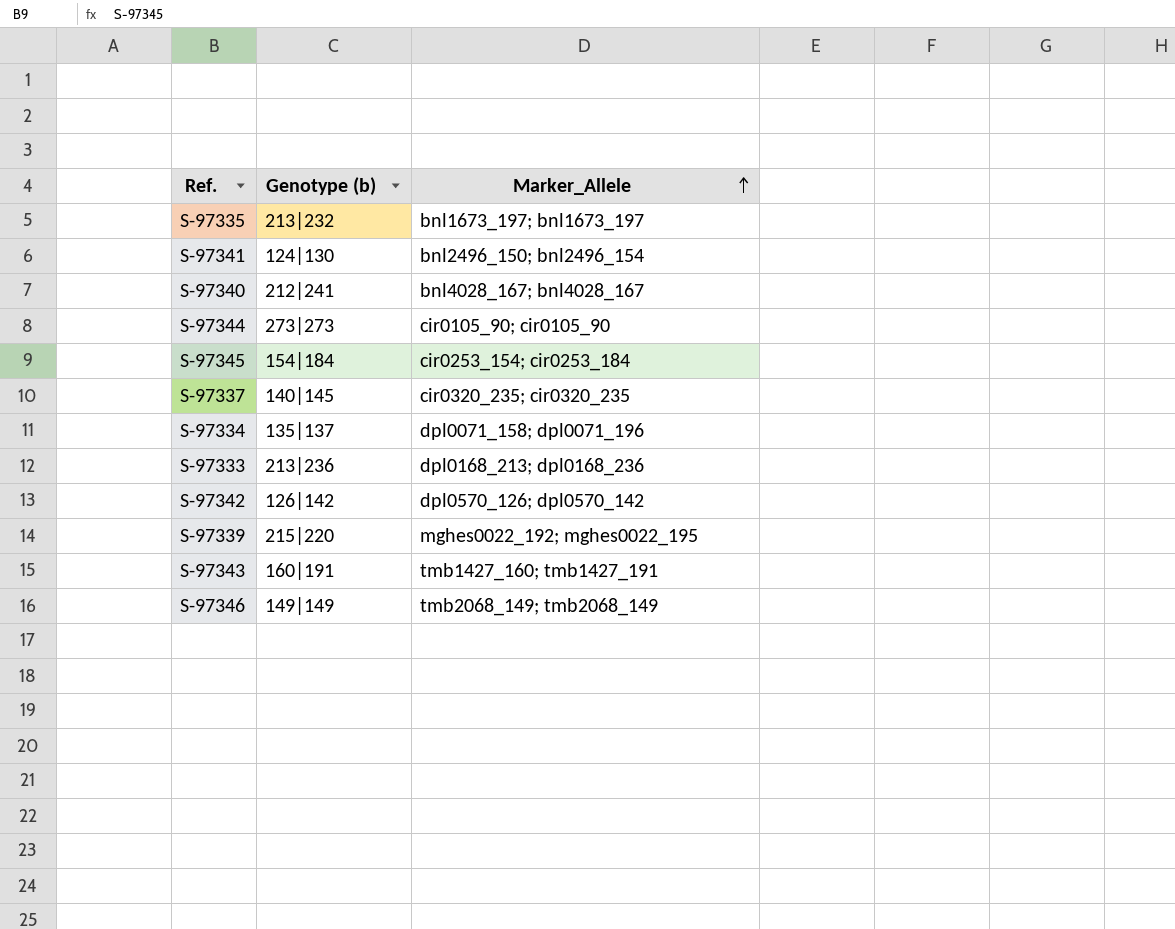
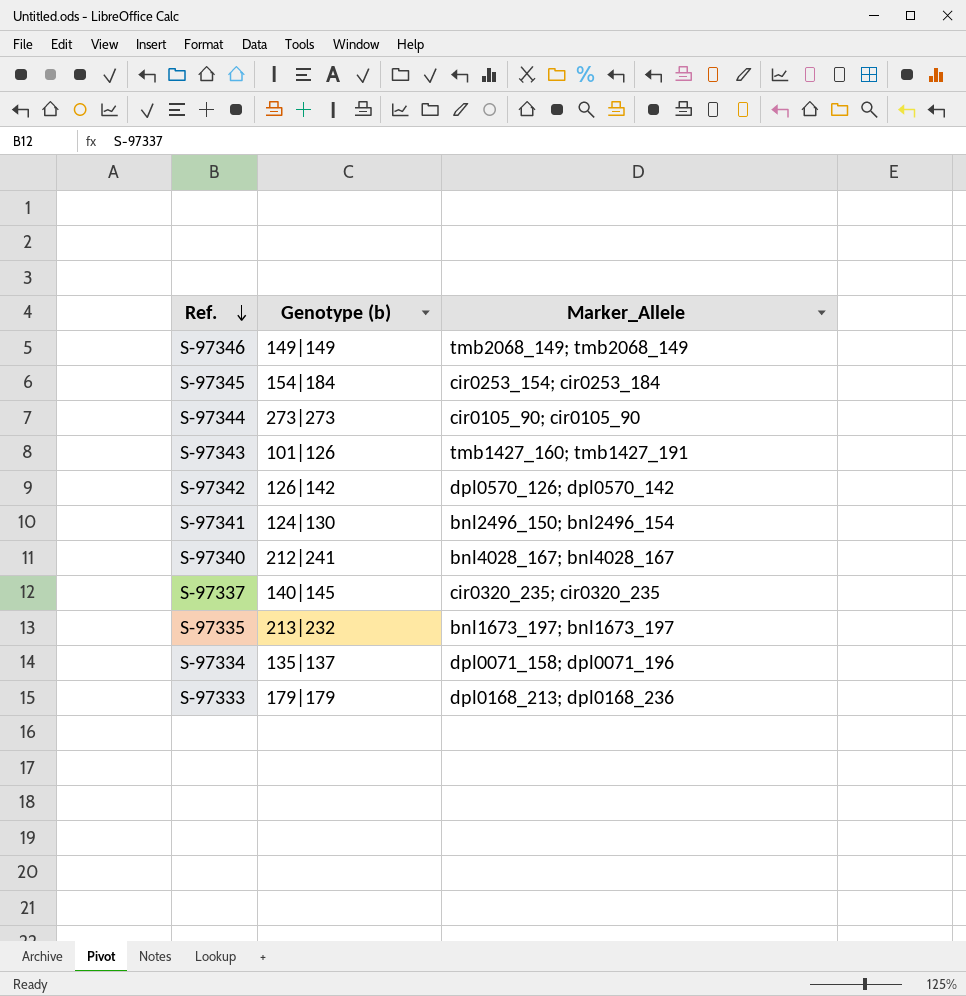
row order: Marker_Allele ascending -> Ref. descending
row S-97339: 215|220 | mghes0022_192; mghes0022_195 -> none
S-97343 | Genotype (b): 160|191 -> 101|126
S-97333 | Genotype (b): 213|236 -> 179|179

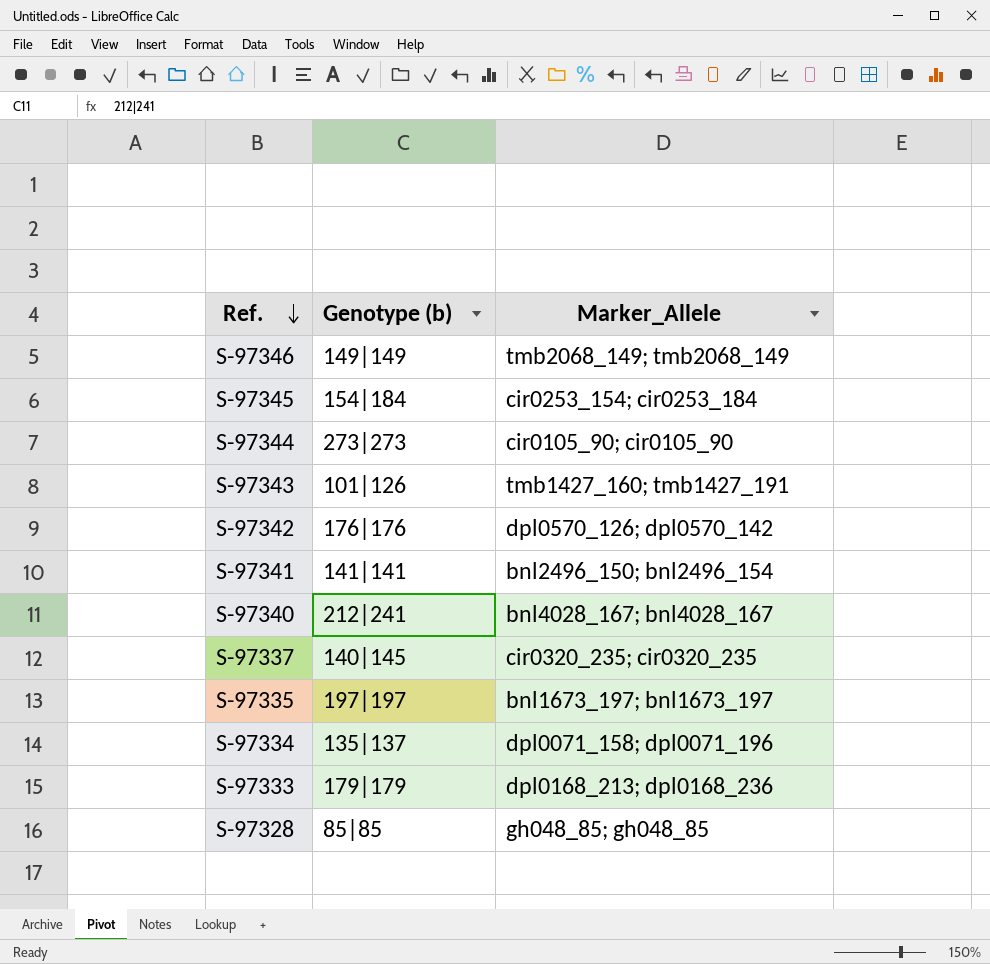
S-97342 | Genotype (b): 126|142 -> 176|176
S-97341 | Genotype (b): 124|130 -> 141|141
S-97335 | Genotype (b): 213|232 -> 197|197
row S-97328: none -> 85|85 | gh048_85; gh048_85

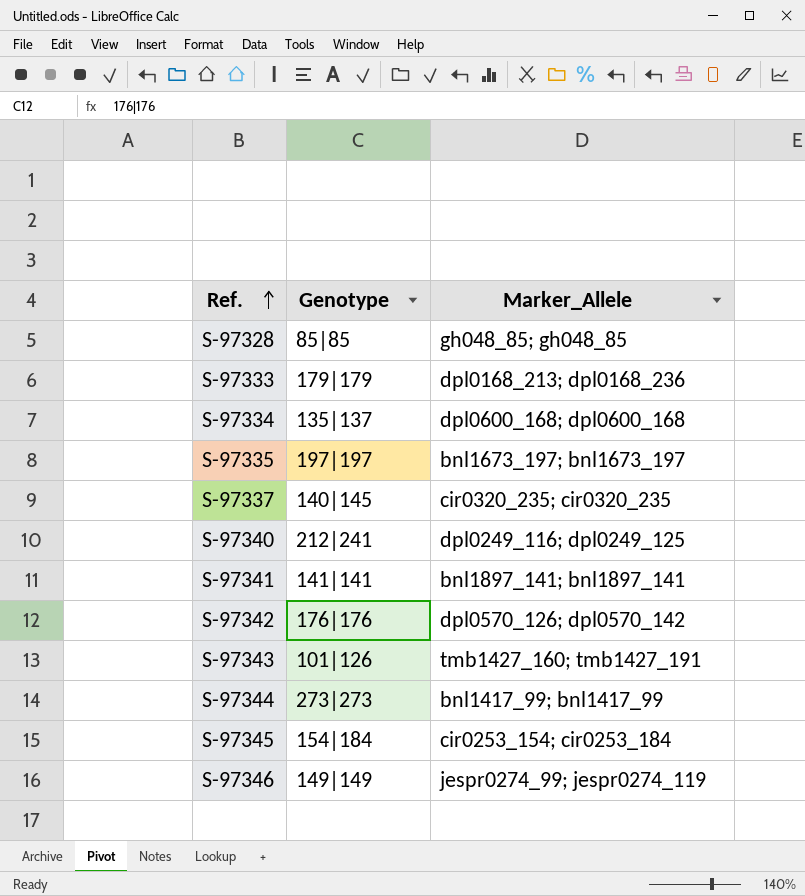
row order: Ref. descending -> Ref. ascending
column name: Genotype (b) -> Genotype
S-97334 | Marker_Allele: dpl0071_158; dpl0071_196 -> dpl0600_168; dpl0600_168
S-97340 | Marker_Allele: bnl4028_167; bnl4028_167 -> dpl0249_116; dpl0249_125
S-97341 | Marker_Allele: bnl2496_150; bnl2496_154 -> bnl1897_141; bnl1897_141
S-97344 | Marker_Allele: cir0105_90; cir0105_90 -> bnl1417_99; bnl1417_99
S-97346 | Marker_Allele: tmb2068_149; tmb2068_149 -> jespr0274_99; jespr0274_119

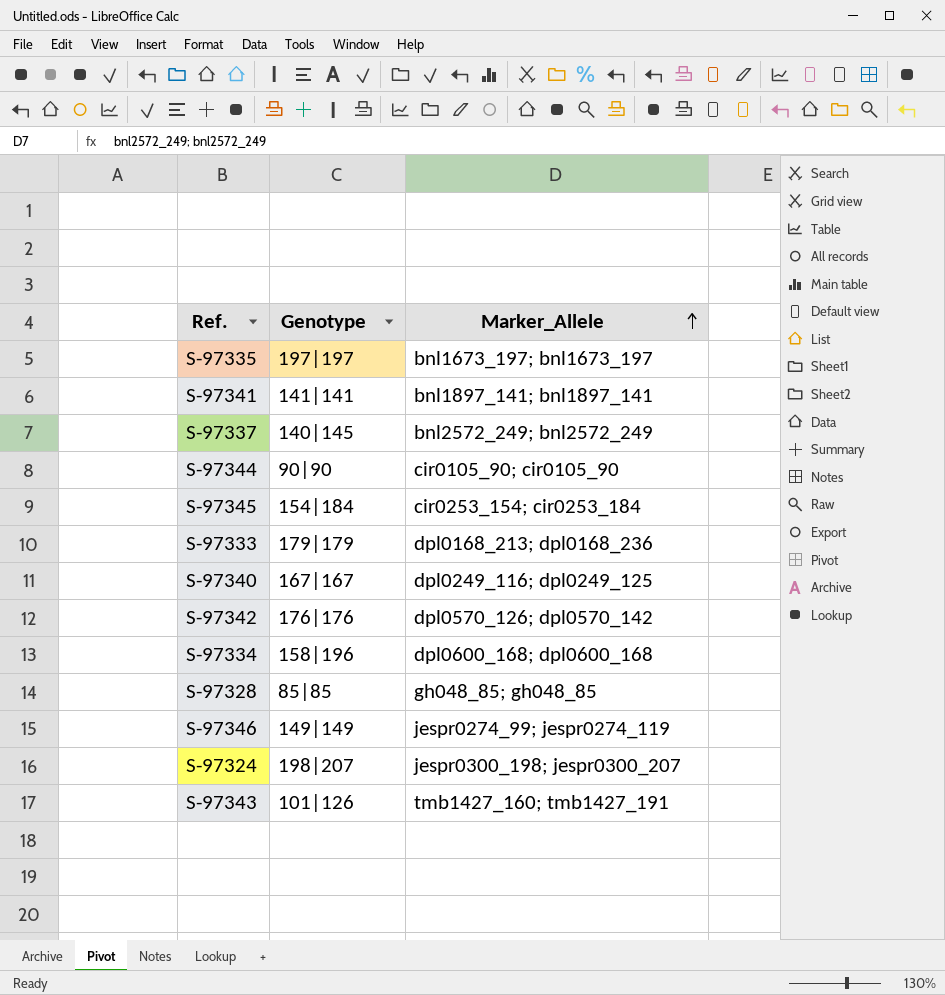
row order: Ref. ascending -> Marker_Allele ascending
S-97337 | Marker_Allele: cir0320_235; cir0320_235 -> bnl2572_249; bnl2572_249
S-97344 | Genotype: 273|273 -> 90|90
S-97344 | Marker_Allele: bnl1417_99; bnl1417_99 -> cir0105_90; cir0105_90
S-97340 | Genotype: 212|241 -> 167|167
S-97334 | Genotype: 135|137 -> 158|196
row S-97324: none -> 198|207 | jespr0300_198; jespr0300_207

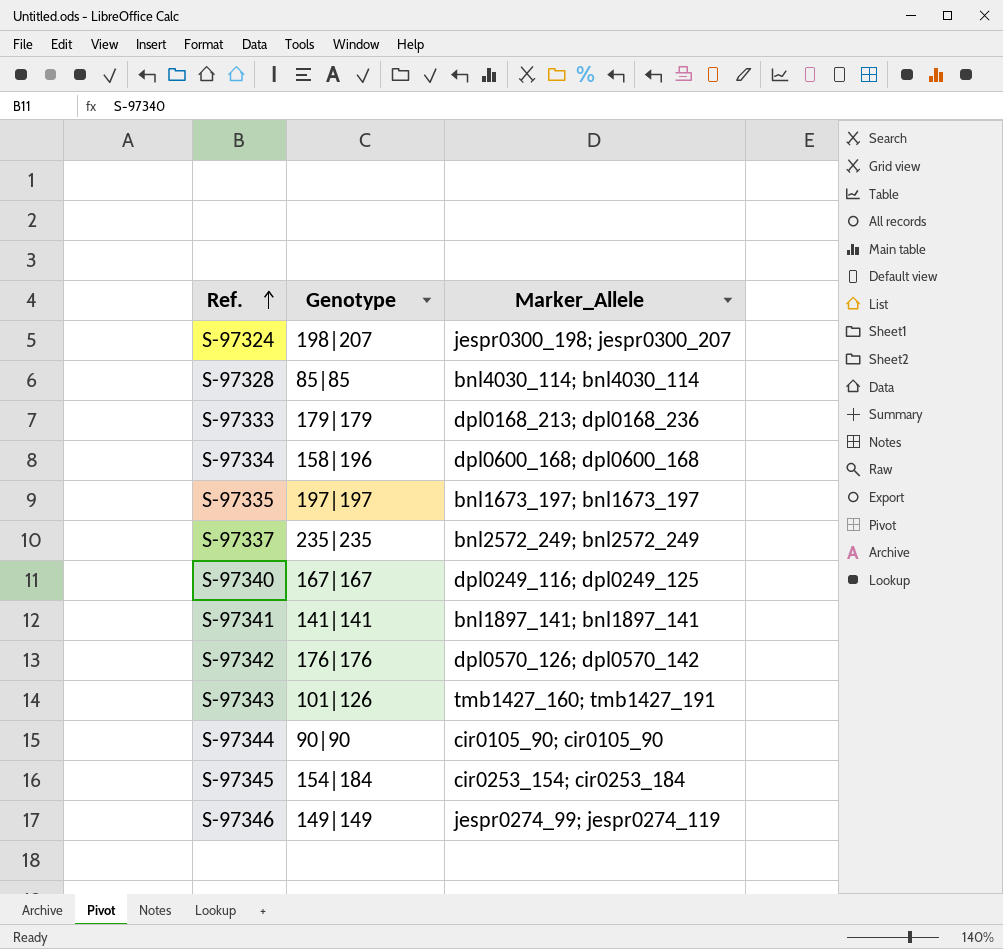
row order: Marker_Allele ascending -> Ref. ascending
S-97328 | Marker_Allele: gh048_85; gh048_85 -> bnl4030_114; bnl4030_114
S-97337 | Genotype: 140|145 -> 235|235

